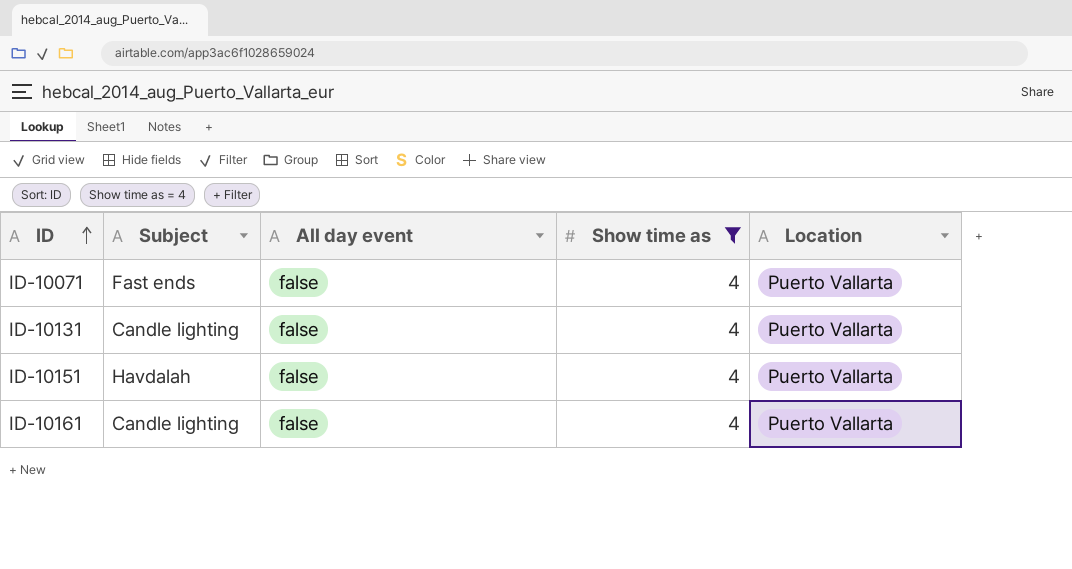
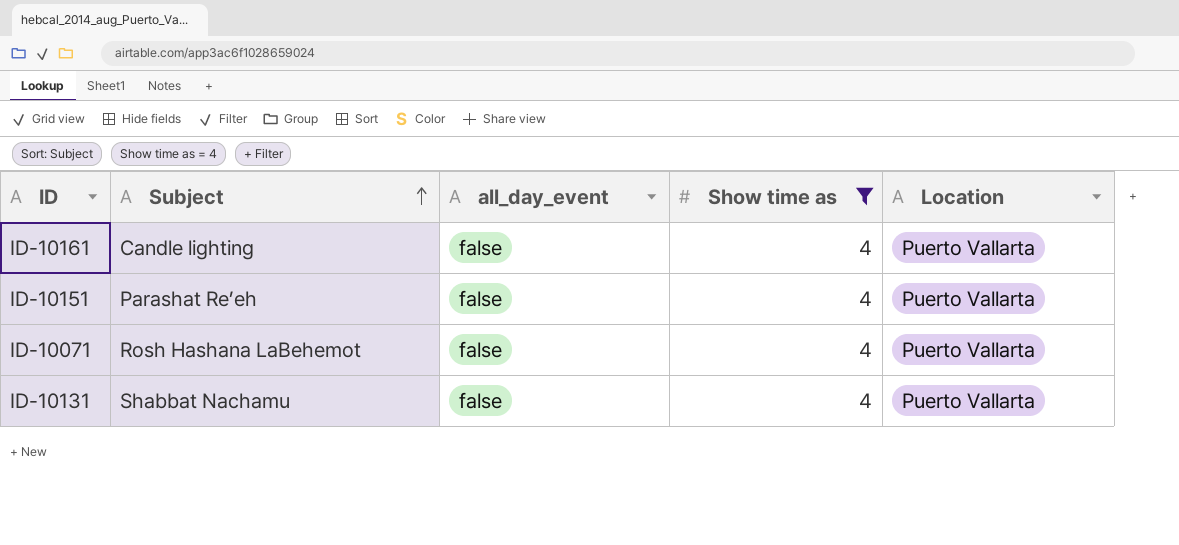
row order: ID ascending -> Subject ascending
column name: All day event -> all_day_event
ID-10151 | Subject: Havdalah -> Parashat Re’eh
ID-10071 | Subject: Fast ends -> Rosh Hashana LaBehemot
ID-10131 | Subject: Candle lighting -> Shabbat Nachamu

